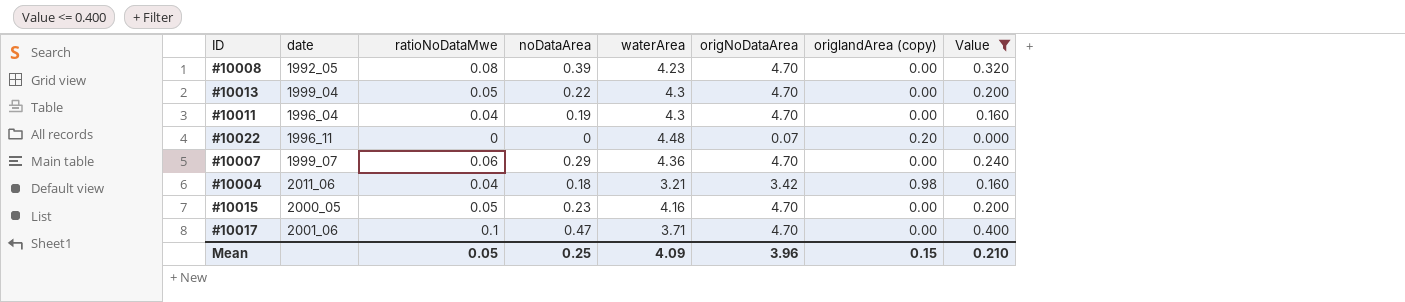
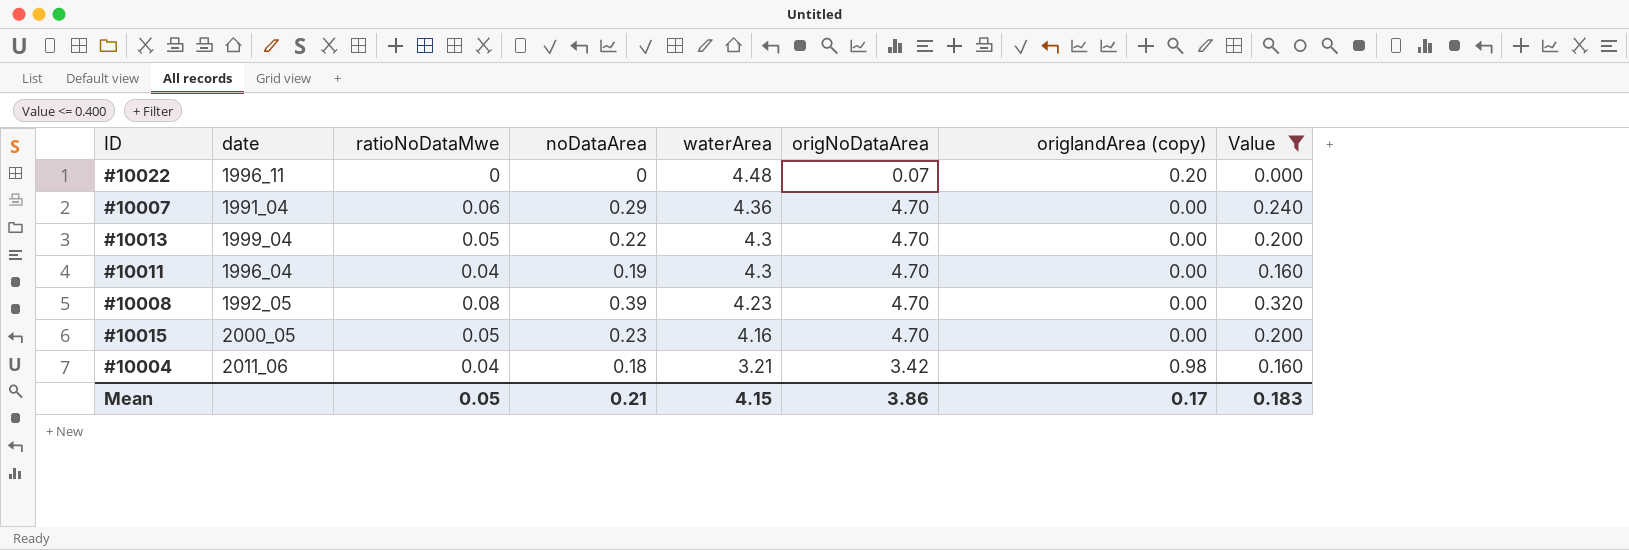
row order: none -> waterArea descending
row #10017: 2001_06 | 0.1 | 0.47 | 3.71 | 4.70 | 0.00 | 0.400 -> none
#10007 | date: 1999_07 -> 1991_04
Mean | noDataArea: 0.25 -> 0.21
Mean | waterArea: 4.09 -> 4.15
Mean | origNoDataArea: 3.96 -> 3.86
Mean | origlandArea (copy): 0.15 -> 0.17
Mean | Value: 0.210 -> 0.183

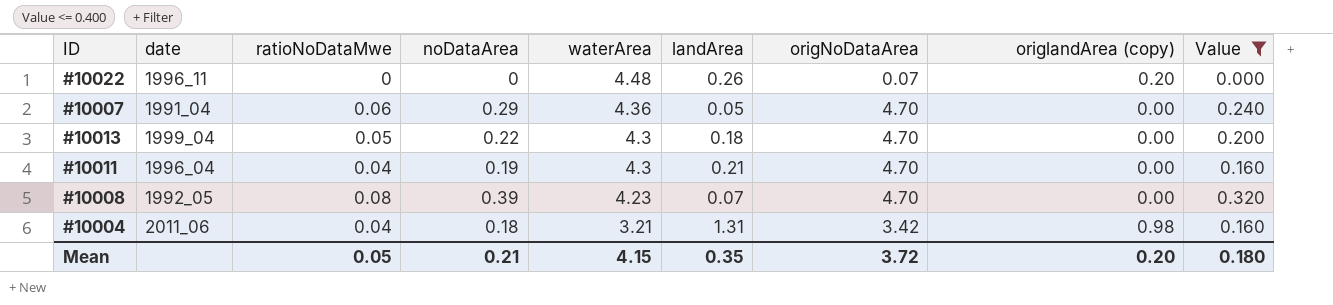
column landArea | position: none -> 6
row #10015: 2000_05 | 0.05 | 0.23 | 4.16 | 4.70 | 0.00 | 0.200 -> none
Mean | origNoDataArea: 3.86 -> 3.72
Mean | origlandArea (copy): 0.17 -> 0.20
Mean | Value: 0.183 -> 0.180

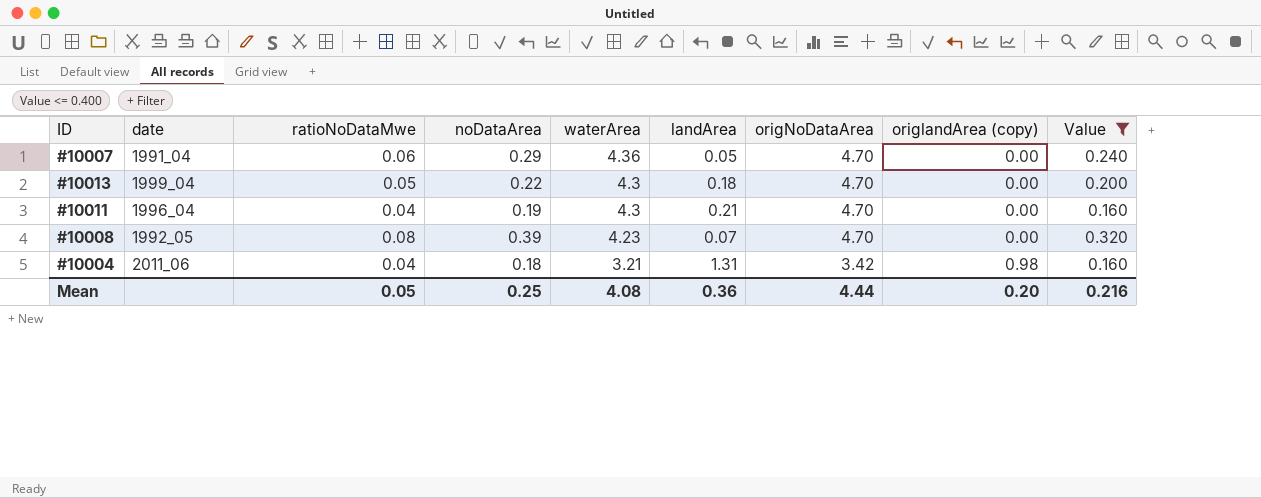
row #10022: 1996_11 | 0 | 0 | 4.48 | 0.26 | 0.07 | 0.20 | 0.000 -> none
Mean | noDataArea: 0.21 -> 0.25
Mean | waterArea: 4.15 -> 4.08
Mean | landArea: 0.35 -> 0.36
Mean | origNoDataArea: 3.72 -> 4.44
Mean | Value: 0.180 -> 0.216

